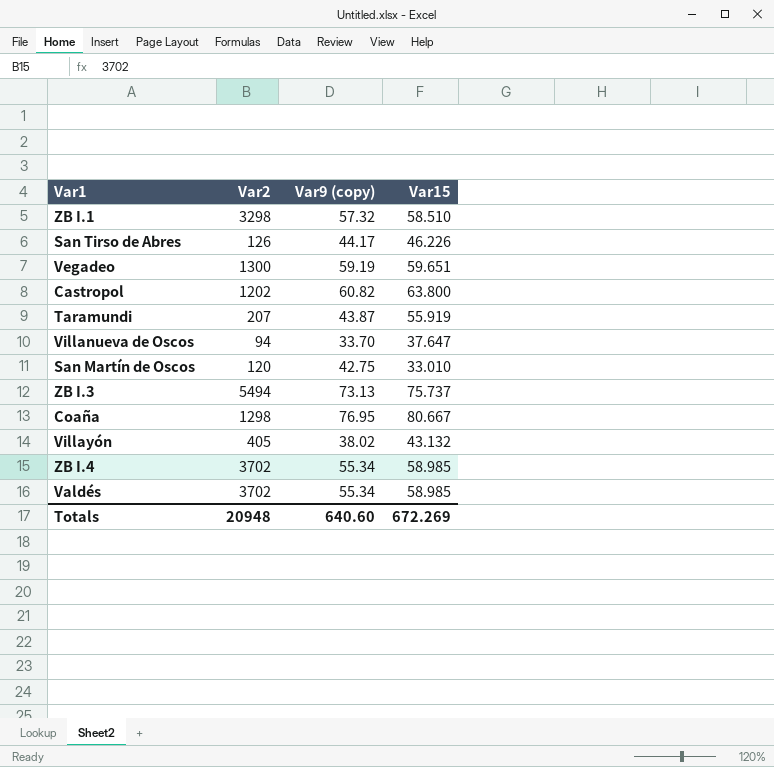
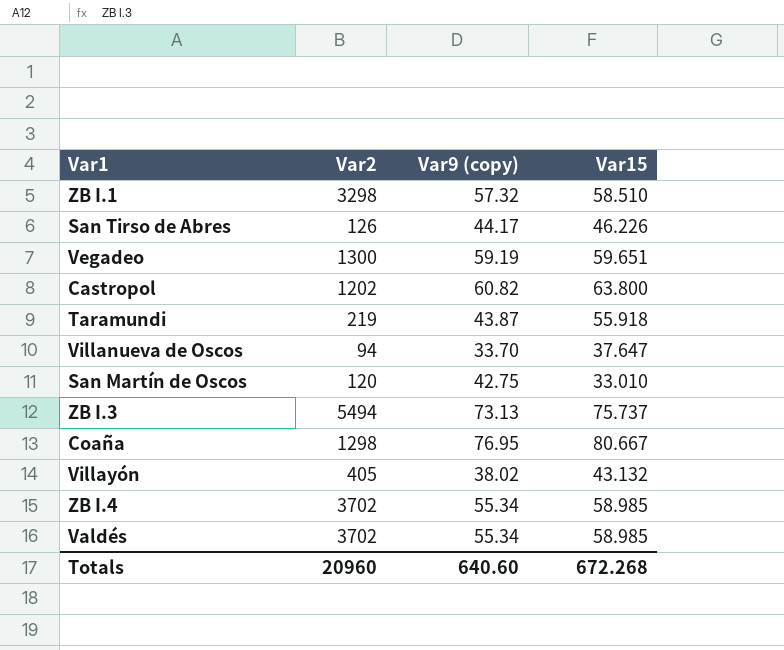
Taramundi | Var2: 207 -> 219
Taramundi | Var15: 55.919 -> 55.918
Totals | Var2: 20948 -> 20960
Totals | Var15: 672.269 -> 672.268

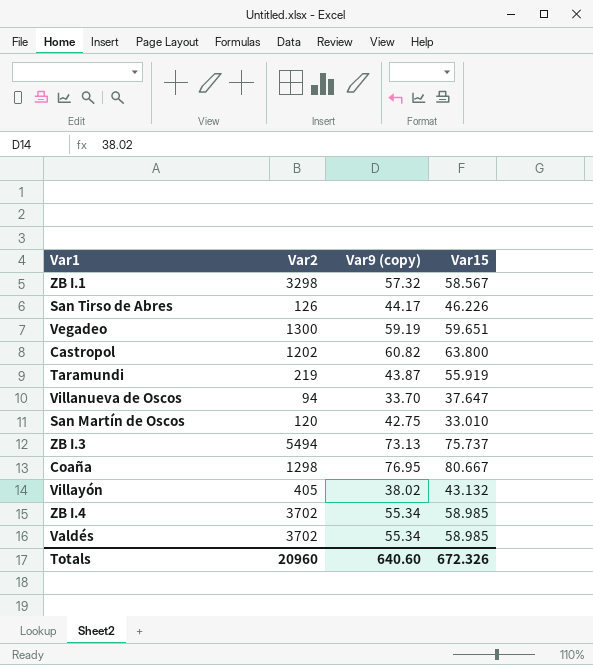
ZB I.1 | Var15: 58.510 -> 58.567
Taramundi | Var15: 55.918 -> 55.919
Totals | Var15: 672.268 -> 672.326

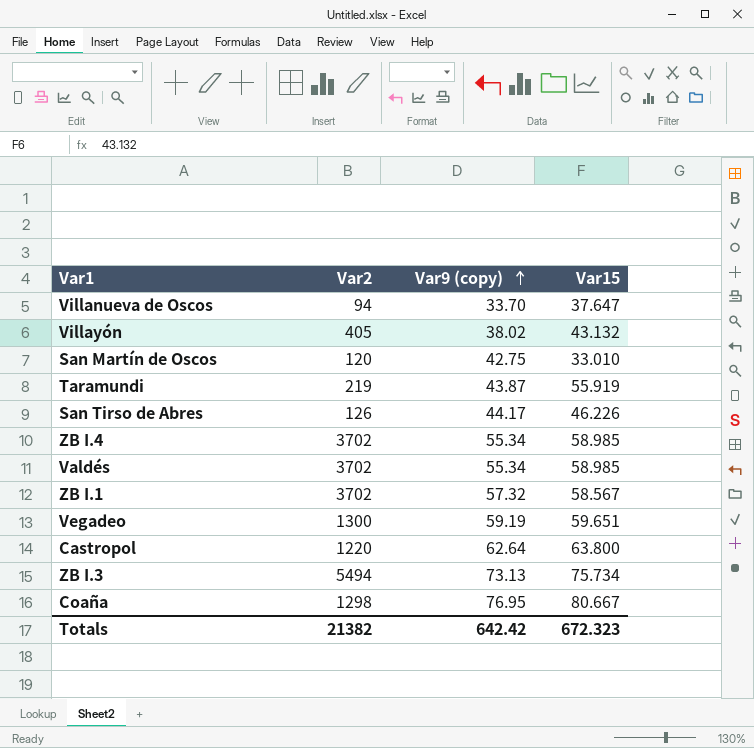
row order: none -> Var9 (copy) ascending
ZB I.1 | Var2: 3298 -> 3702
Castropol | Var2: 1202 -> 1220
Castropol | Var9 (copy): 60.82 -> 62.64
ZB I.3 | Var15: 75.737 -> 75.734
Totals | Var2: 20960 -> 21382
Totals | Var9 (copy): 640.60 -> 642.42
Totals | Var15: 672.326 -> 672.323

